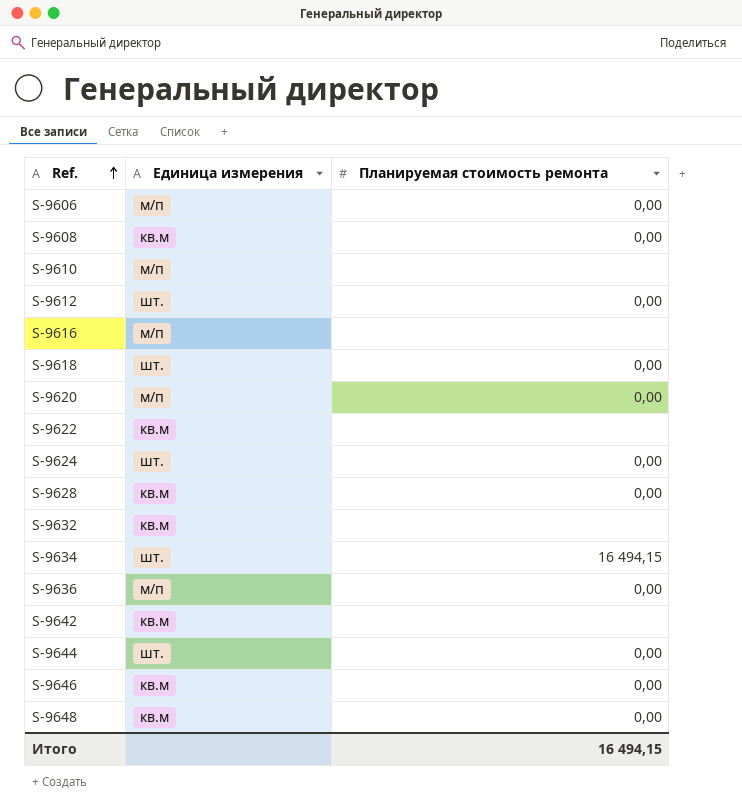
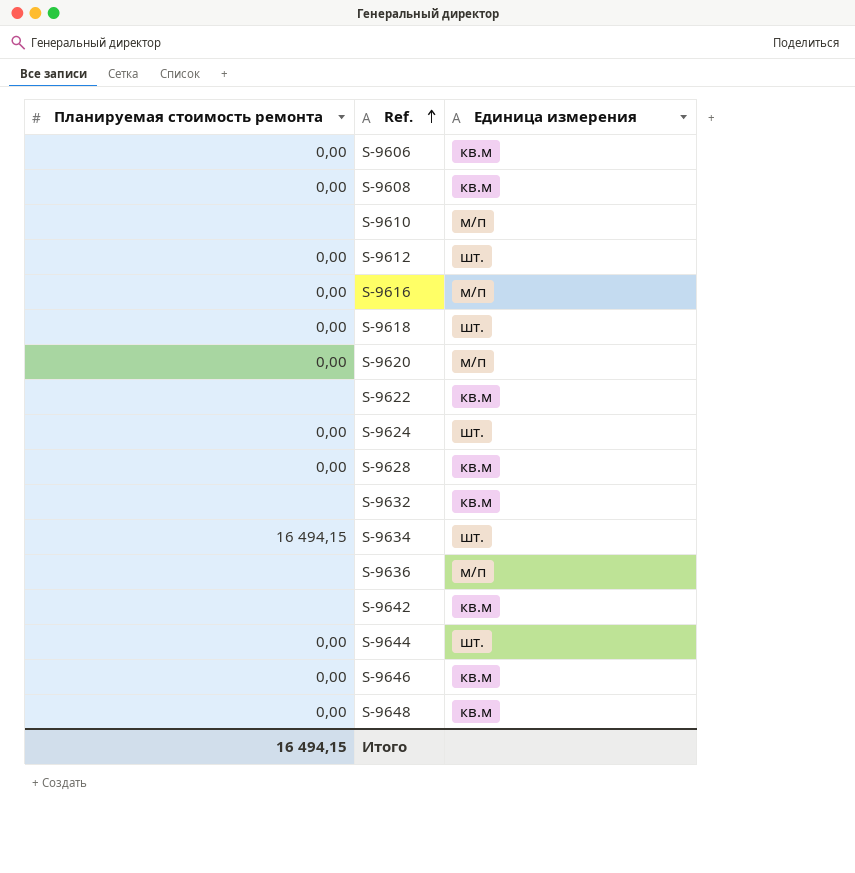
column Планируемая стоимость ремонта | position: 3 -> 1
S-9606 | Единица измерения: м/п -> кв.м
S-9616 | Планируемая стоимость ремонта: none -> 0,00
S-9636 | Планируемая стоимость ремонта: 0,00 -> none

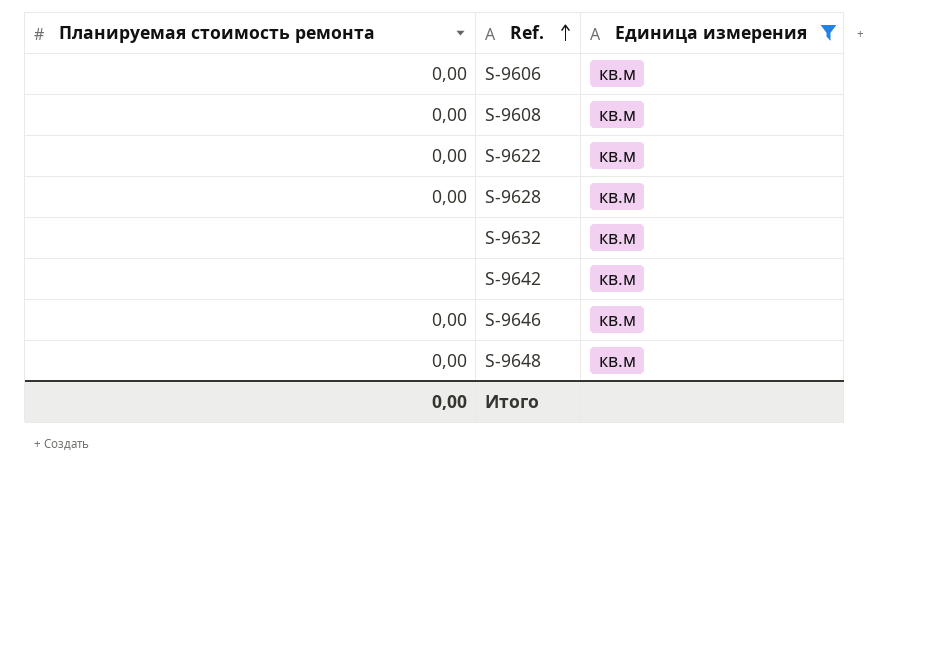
filter: none -> Единица измерения = кв.м
S-9622 | Планируемая стоимость ремонта: none -> 0,00
Итого | Планируемая стоимость ремонта: 16 494,15 -> 0,00

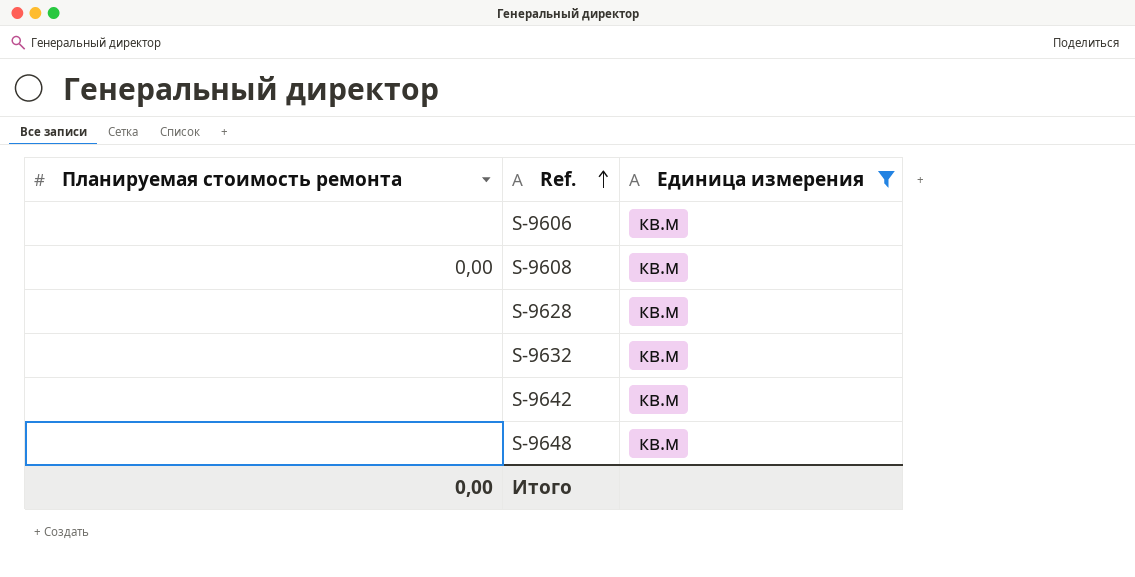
row S-9622: 0,00 | кв.м -> none
row S-9646: 0,00 | кв.м -> none
S-9606 | Планируемая стоимость ремонта: 0,00 -> none
S-9628 | Планируемая стоимость ремонта: 0,00 -> none
S-9648 | Планируемая стоимость ремонта: 0,00 -> none

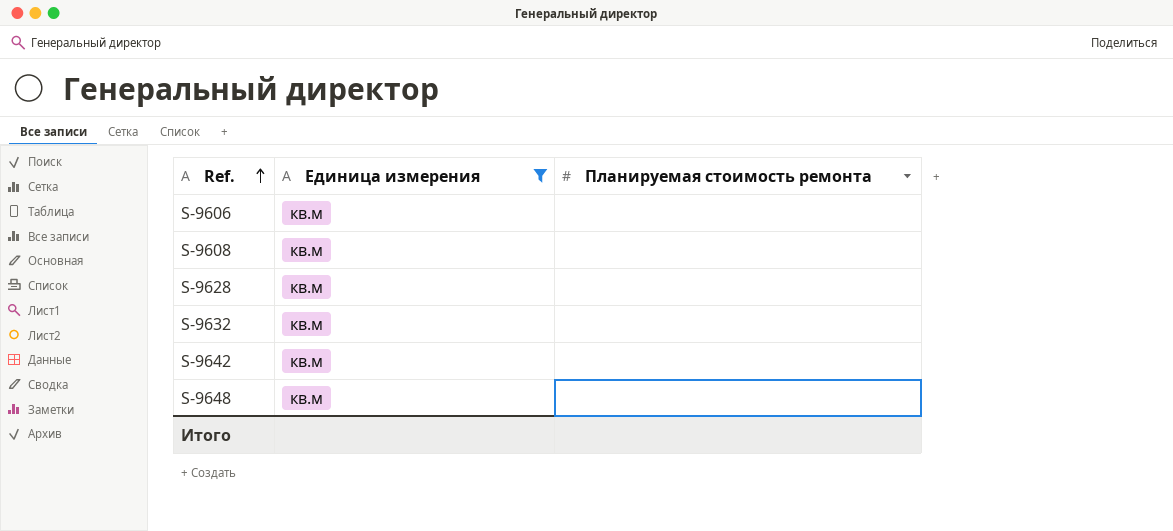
column Планируемая стоимость ремонта | position: 1 -> 3
S-9608 | Планируемая стоимость ремонта: 0,00 -> none
Итого | Планируемая стоимость ремонта: 0,00 -> none

